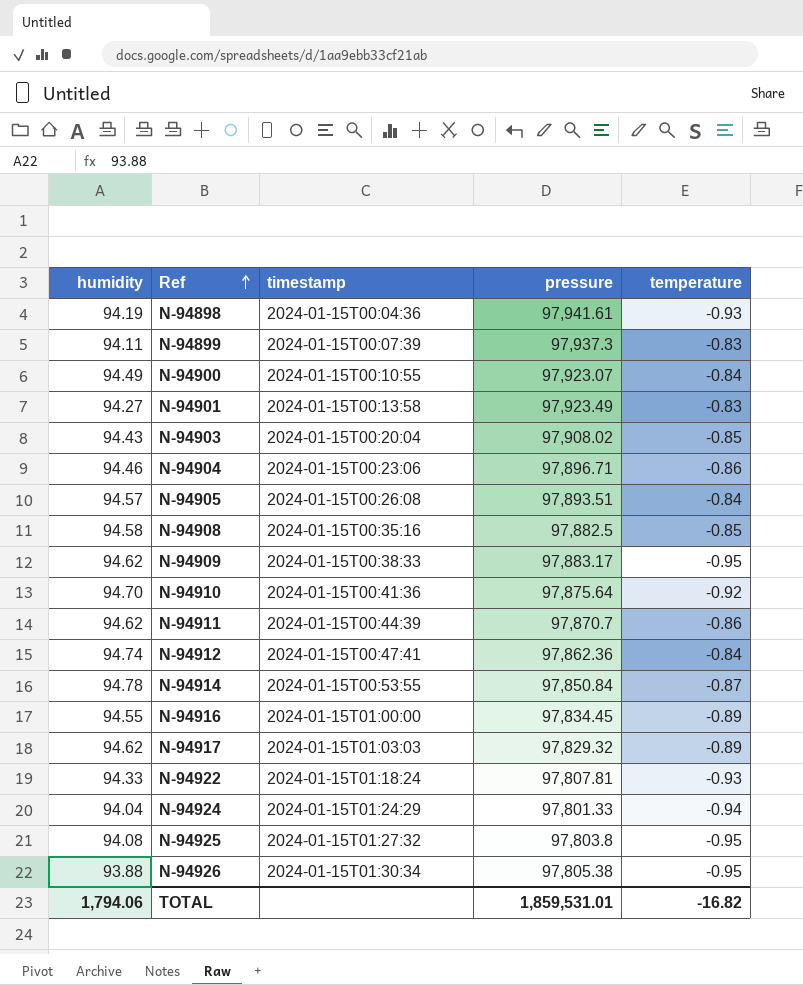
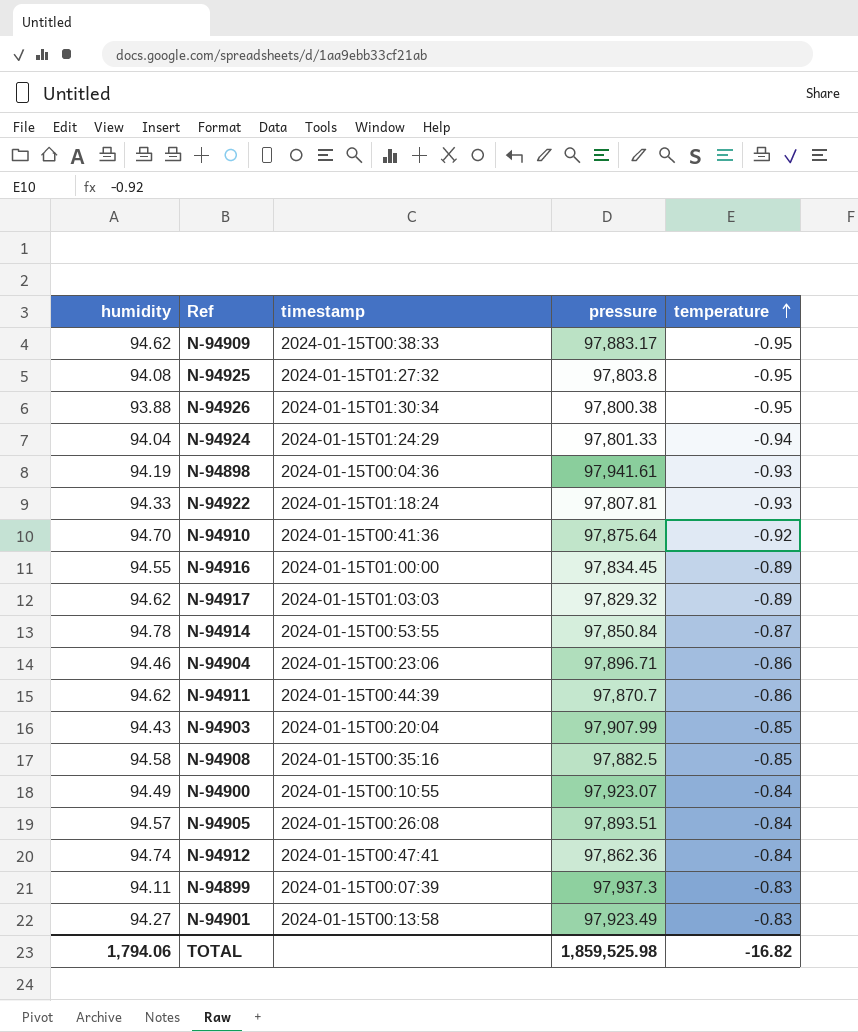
row order: Ref ascending -> temperature ascending
N-94926 | pressure: 97,805.38 -> 97,800.38
N-94903 | pressure: 97,908.02 -> 97,907.99
TOTAL | pressure: 1,859,531.01 -> 1,859,525.98

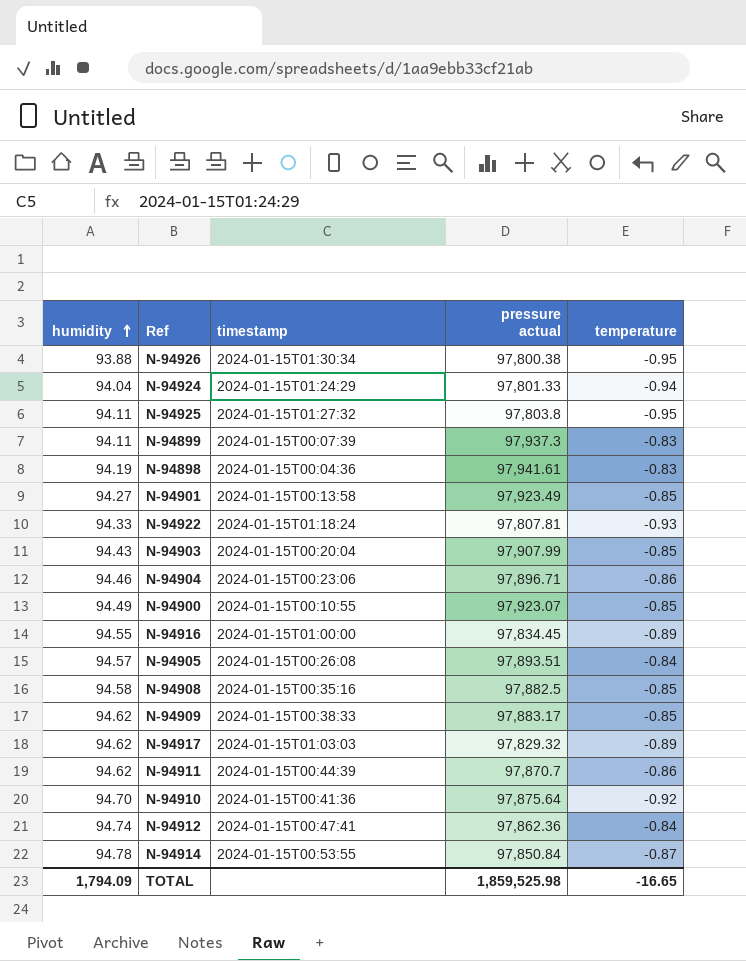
row order: temperature ascending -> humidity ascending
column name: pressure -> pressure actual
N-94925 | humidity: 94.08 -> 94.11
N-94898 | temperature: -0.93 -> -0.83
N-94901 | temperature: -0.83 -> -0.85
N-94900 | temperature: -0.84 -> -0.85
N-94909 | temperature: -0.95 -> -0.85
TOTAL | humidity: 1,794.06 -> 1,794.09
TOTAL | temperature: -16.82 -> -16.65

